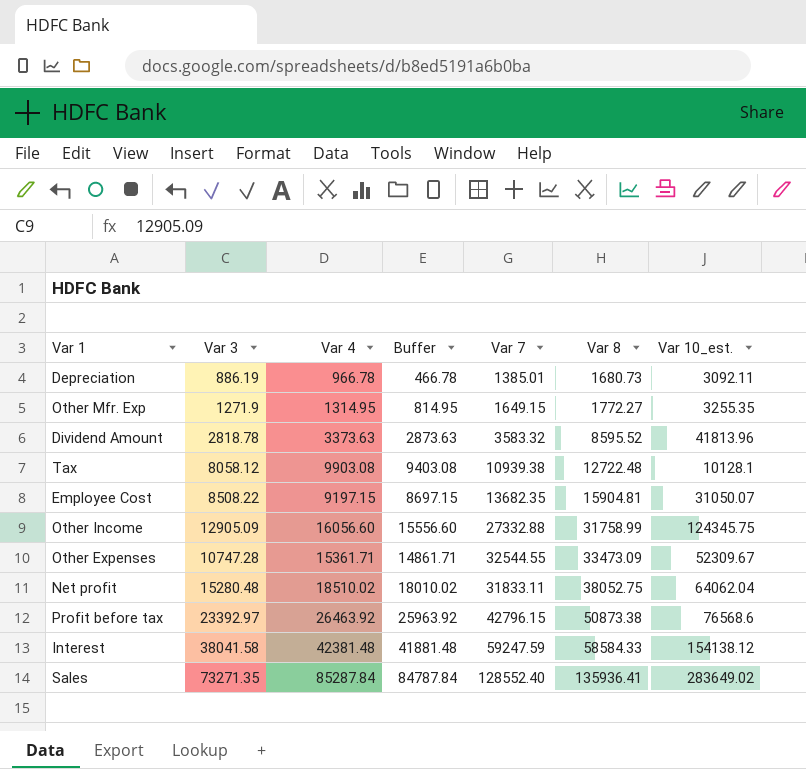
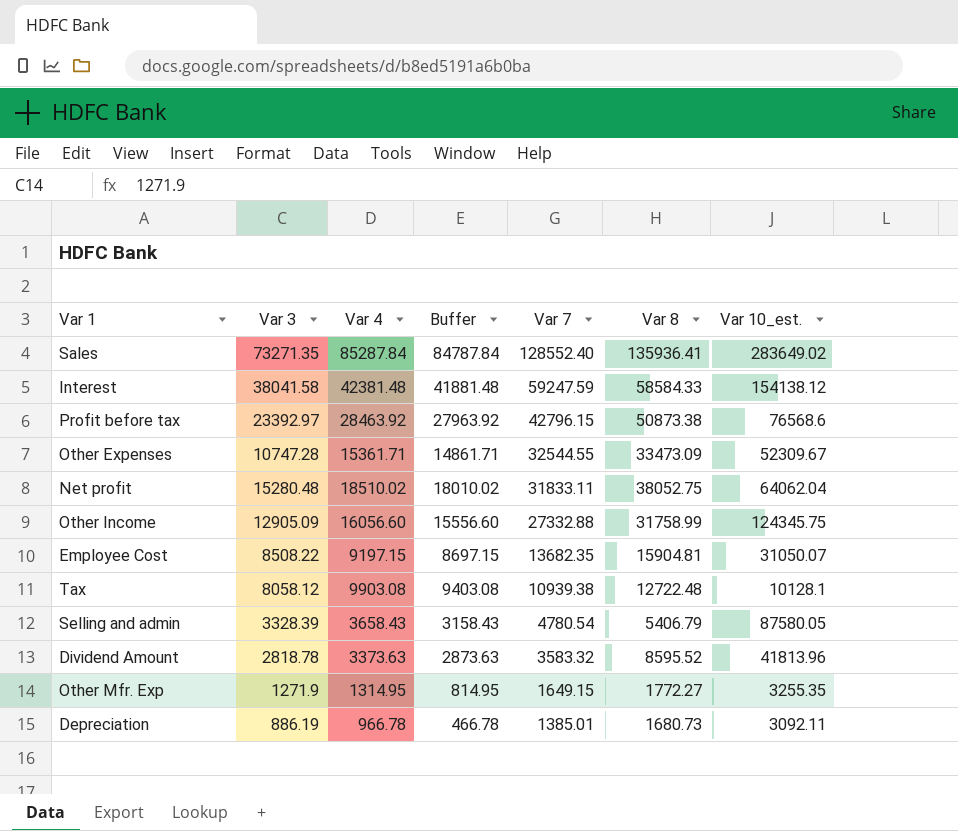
row order: Var 8 ascending -> Var 7 descending
Profit before tax | Var 4: 26463.92 -> 28463.92
Profit before tax | Buffer: 25963.92 -> 27963.92
row Selling and admin: none -> 3328.39 | 3658.43 | 3158.43 | 4780.54 | 5406.79 | 87580.05

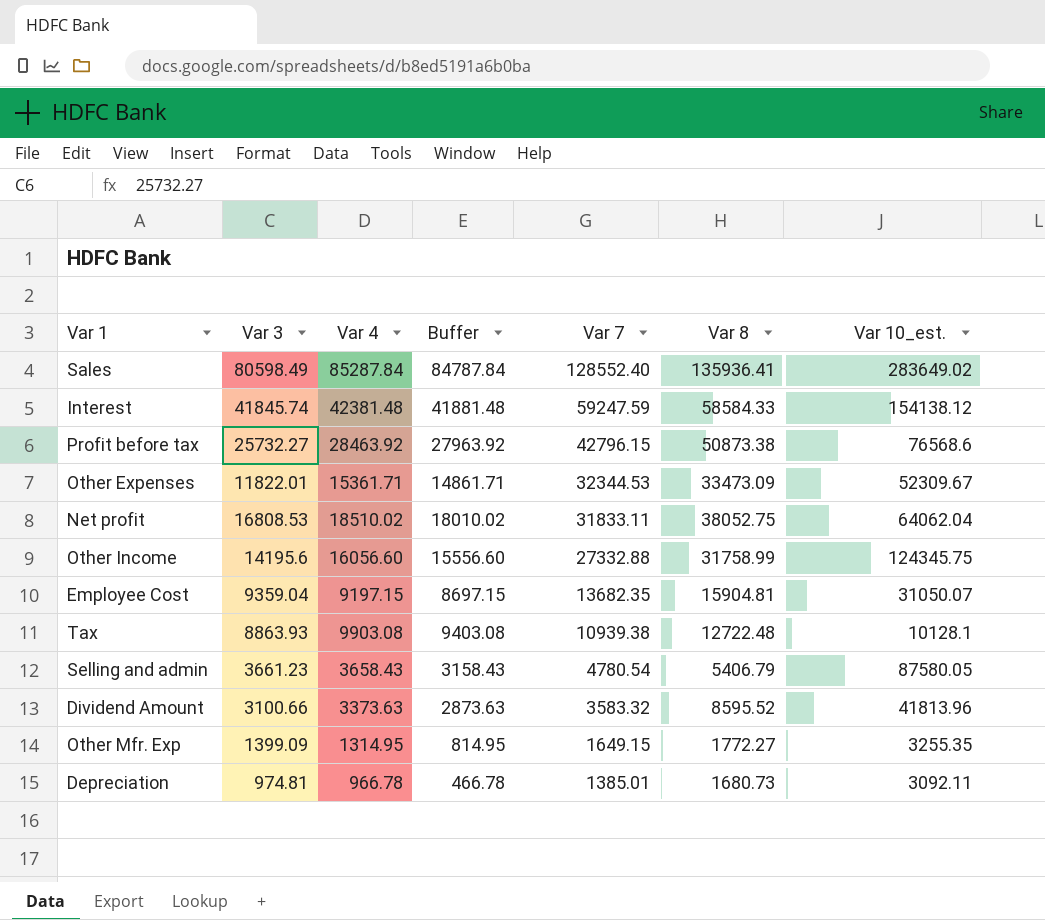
Sales | Var 3: 73271.35 -> 80598.49
Interest | Var 3: 38041.58 -> 41845.74
Profit before tax | Var 3: 23392.97 -> 25732.27
Other Expenses | Var 3: 10747.28 -> 11822.01
Other Expenses | Var 7: 32544.55 -> 32344.53
Net profit | Var 3: 15280.48 -> 16808.53
Other Income | Var 3: 12905.09 -> 14195.6
Employee Cost | Var 3: 8508.22 -> 9359.04
Tax | Var 3: 8058.12 -> 8863.93
Selling and admin | Var 3: 3328.39 -> 3661.23
Dividend Amount | Var 3: 2818.78 -> 3100.66
Other Mfr. Exp | Var 3: 1271.9 -> 1399.09
Depreciation | Var 3: 886.19 -> 974.81

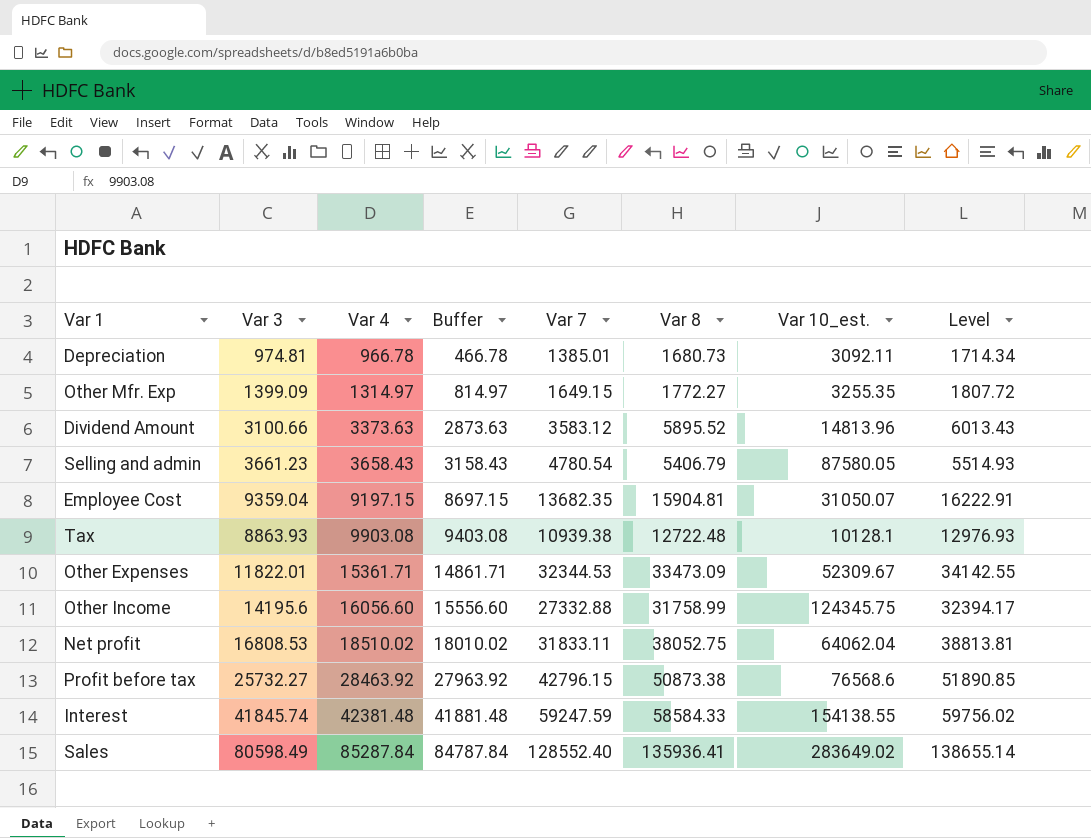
row order: Var 7 descending -> Var 4 ascending
column Level | formula: none -> [Var 8] * 1.02
Other Mfr. Exp | Var 4: 1314.95 -> 1314.97
Other Mfr. Exp | Buffer: 814.95 -> 814.97
Dividend Amount | Var 7: 3583.32 -> 3583.12
Dividend Amount | Var 8: 8595.52 -> 5895.52
Dividend Amount | Var 10_est.: 41813.96 -> 14813.96
Interest | Var 10_est.: 154138.12 -> 154138.55

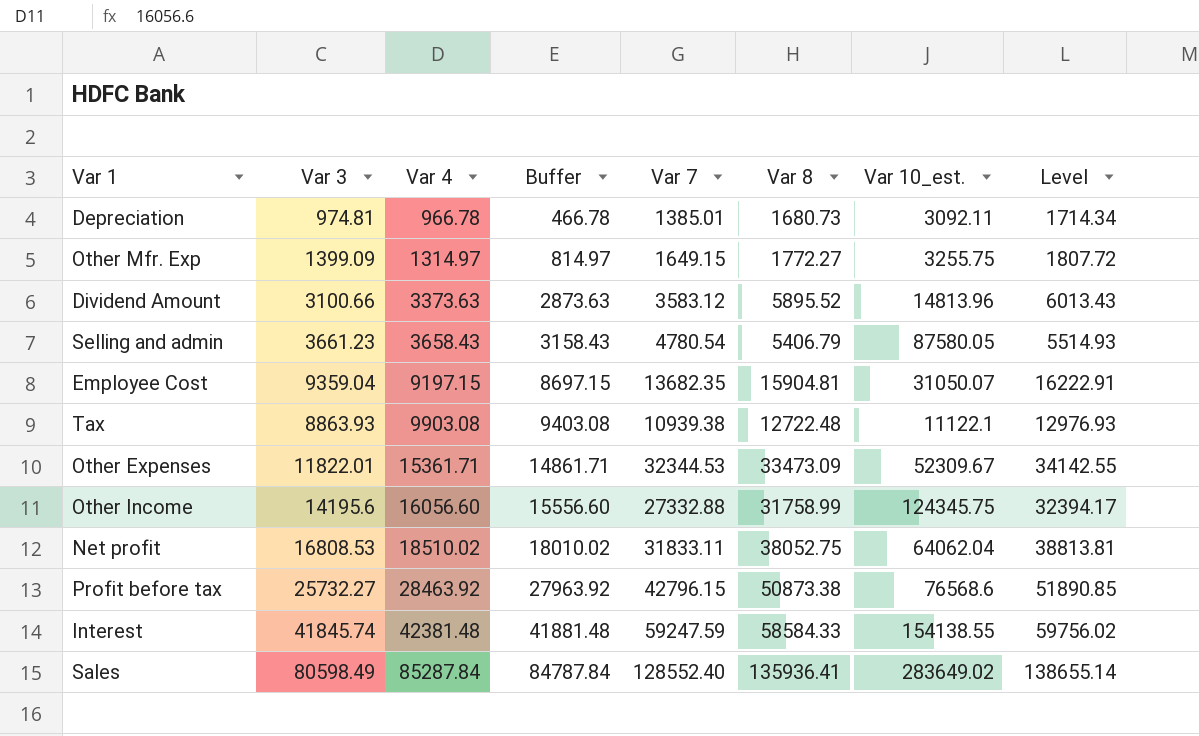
Other Mfr. Exp | Var 10_est.: 3255.35 -> 3255.75
Tax | Var 10_est.: 10128.1 -> 11122.1

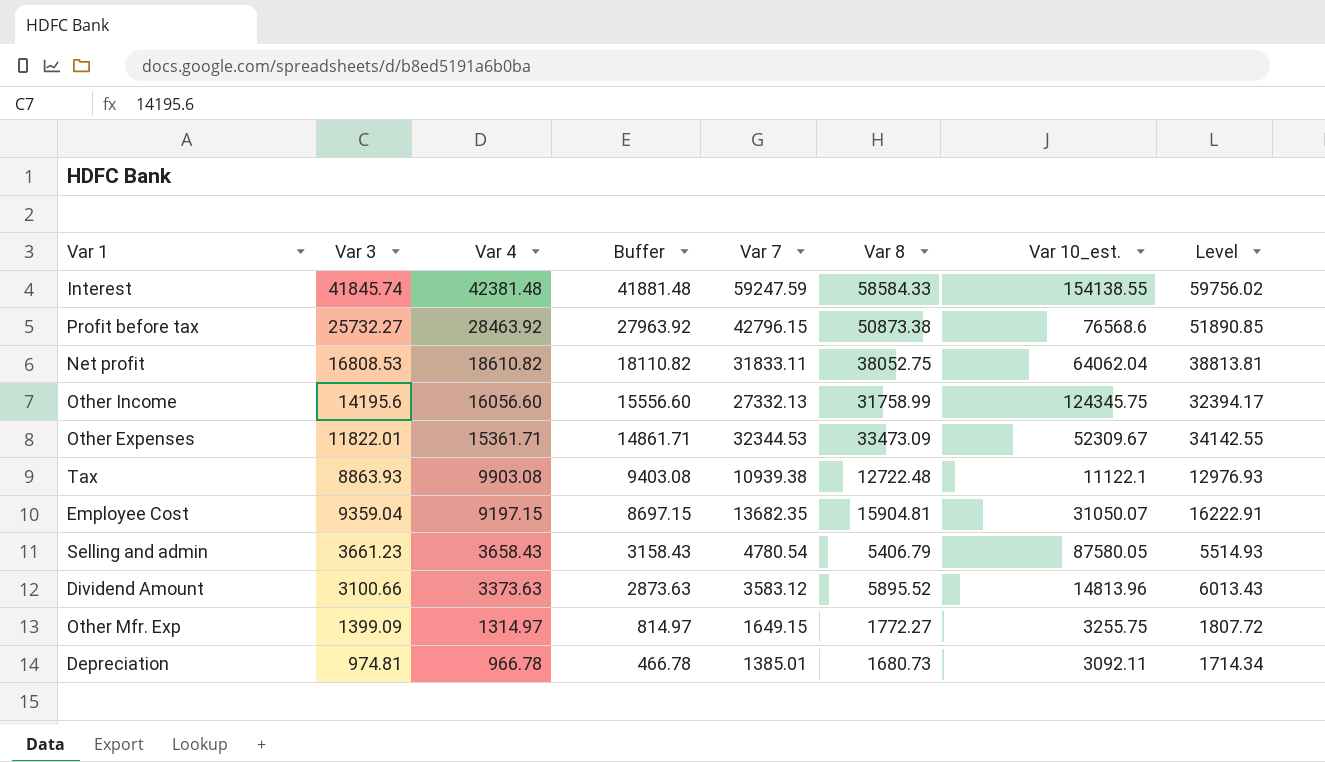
row order: Var 4 ascending -> Var 4 descending
row Sales: 80598.49 | 85287.84 | 84787.84 | 128552.40 | 135936.41 | 283649.02 | 138655.14 -> none
Net profit | Var 4: 18510.02 -> 18610.82
Net profit | Buffer: 18010.02 -> 18110.82
Other Income | Var 7: 27332.88 -> 27332.13

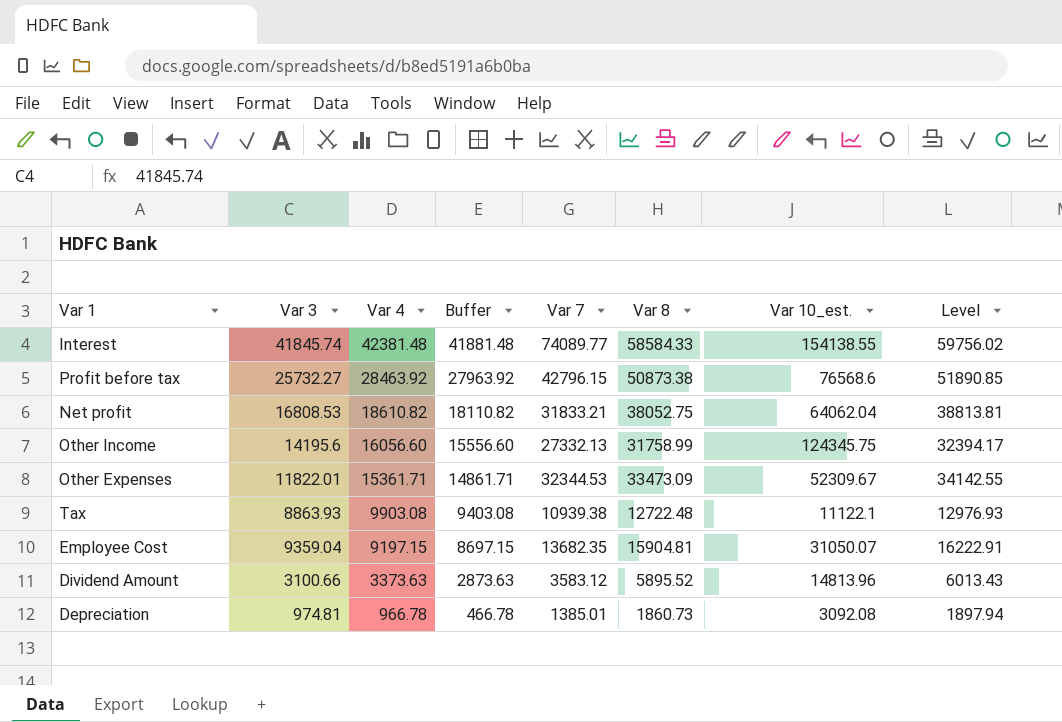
row Selling and admin: 3661.23 | 3658.43 | 3158.43 | 4780.54 | 5406.79 | 87580.05 | 5514.93 -> none
row Other Mfr. Exp: 1399.09 | 1314.97 | 814.97 | 1649.15 | 1772.27 | 3255.75 | 1807.72 -> none
Interest | Var 7: 59247.59 -> 74089.77
Net profit | Var 7: 31833.11 -> 31833.21
Depreciation | Var 8: 1680.73 -> 1860.73
Depreciation | Var 10_est.: 3092.11 -> 3092.08
Depreciation | Level: 1714.34 -> 1897.94

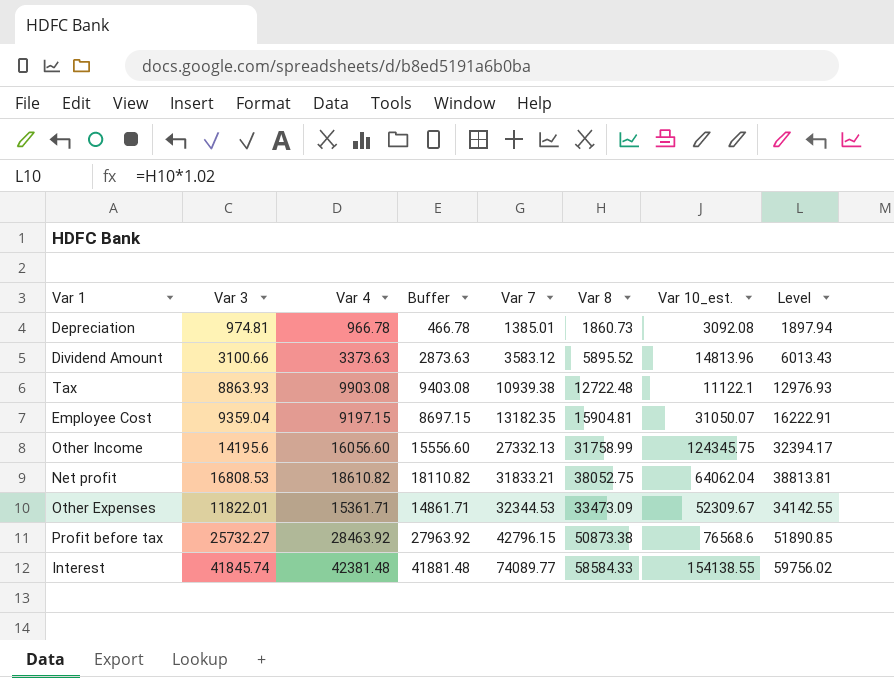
row order: Var 4 descending -> Var 7 ascending
Employee Cost | Var 7: 13682.35 -> 13182.35

